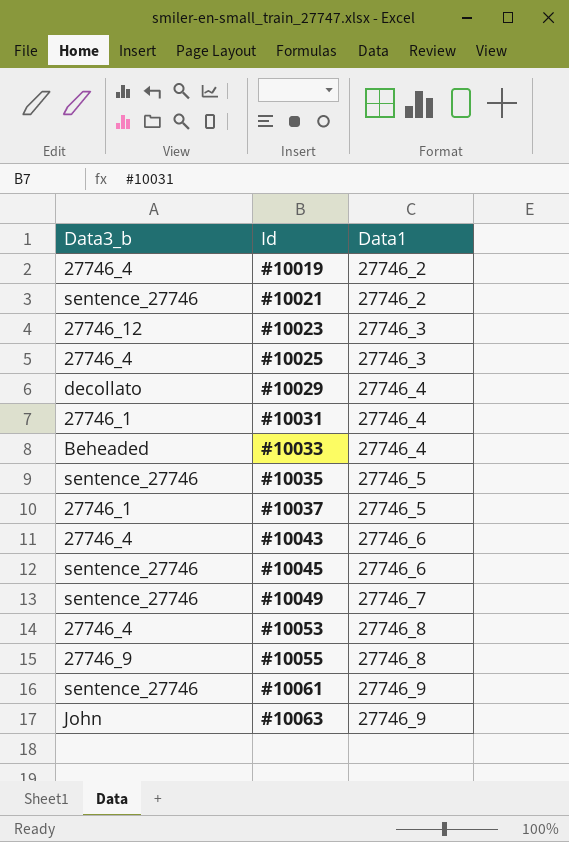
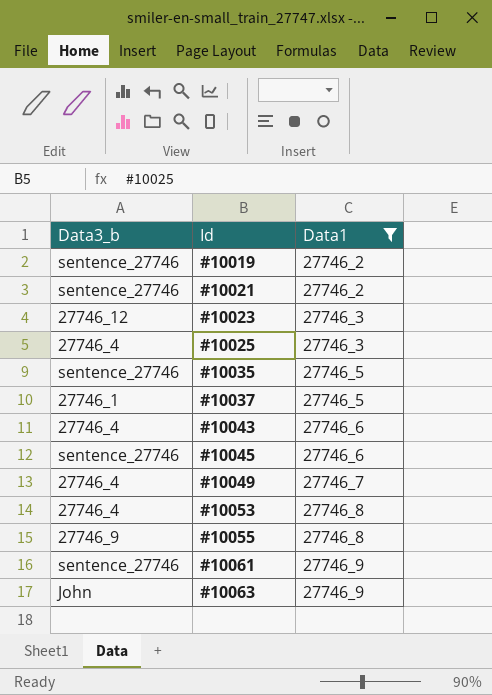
filter: none -> Data1 != 27746_4
#10019 | Data3_b: 27746_4 -> sentence_27746
#10049 | Data3_b: sentence_27746 -> 27746_4

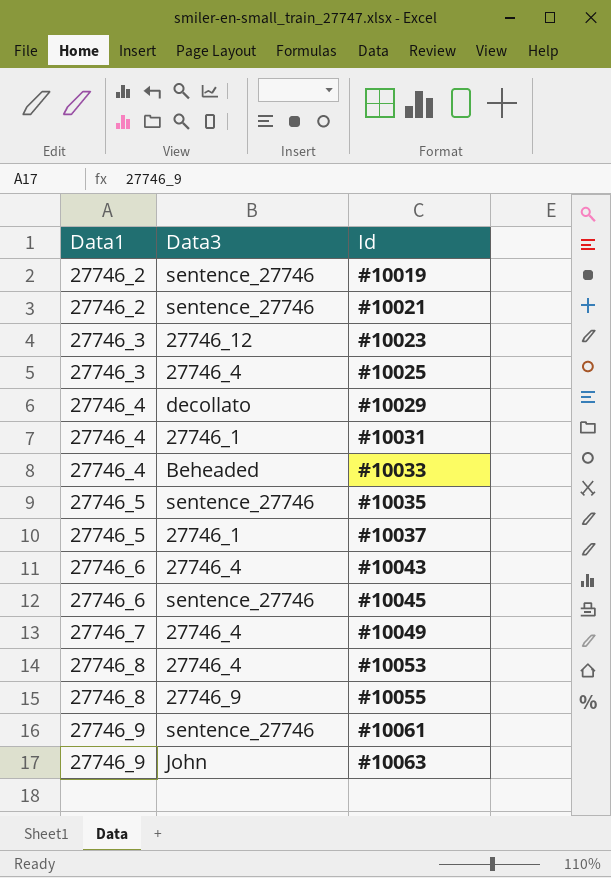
filter: Data1 != 27746_4 -> none
column Data1 | position: 3 -> 1
column name: Data3_b -> Data3

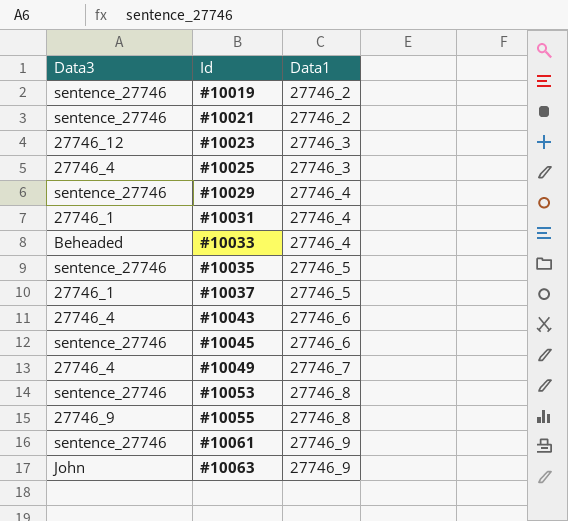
column Data1 | position: 1 -> 3
#10029 | Data3: decollato -> sentence_27746
#10053 | Data3: 27746_4 -> sentence_27746

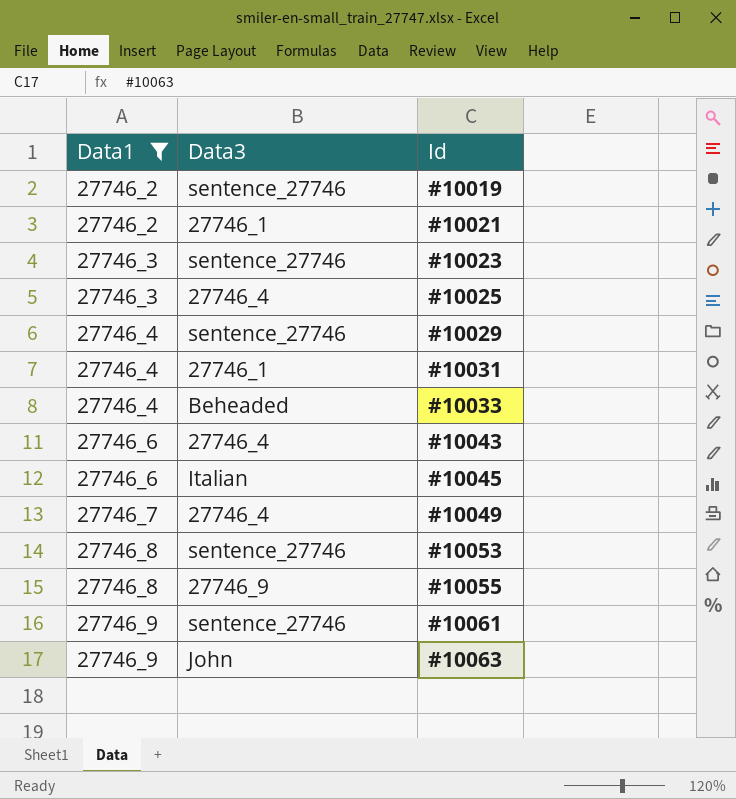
filter: none -> Data1 != 27746_5
column Data1 | position: 3 -> 1
#10021 | Data3: sentence_27746 -> 27746_1
#10023 | Data3: 27746_12 -> sentence_27746
#10045 | Data3: sentence_27746 -> Italian

